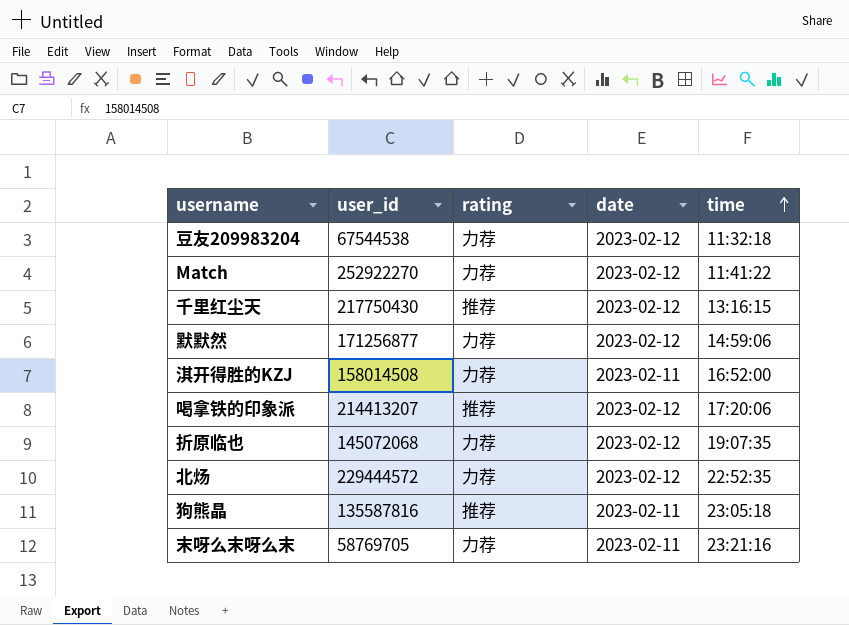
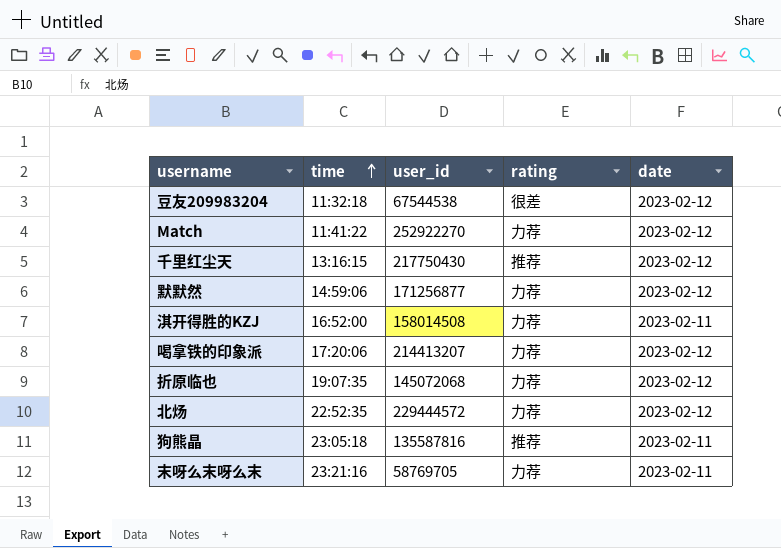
column time | position: 5 -> 2
豆友209983204 | rating: 力荐 -> 很差
喝拿铁的印象派 | rating: 推荐 -> 力荐

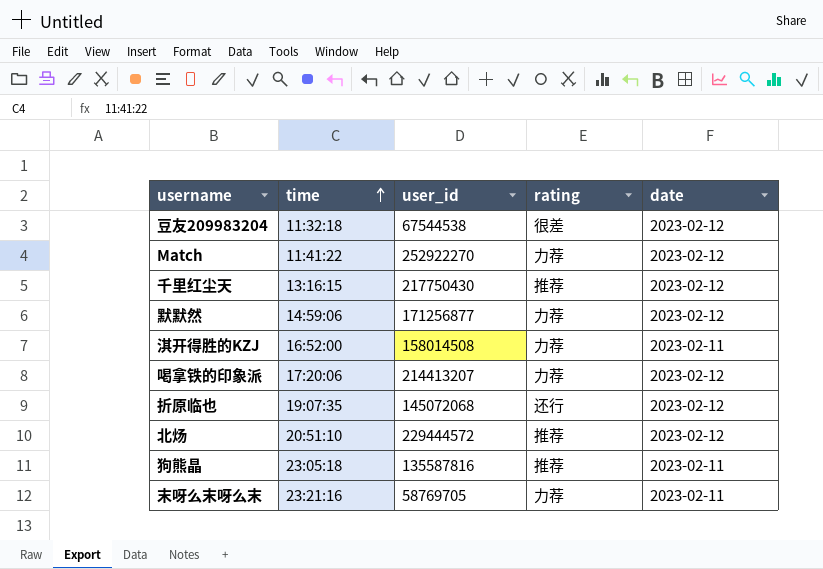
折原临也 | rating: 力荐 -> 还行
北炀 | time: 22:52:35 -> 20:51:10
北炀 | rating: 力荐 -> 推荐

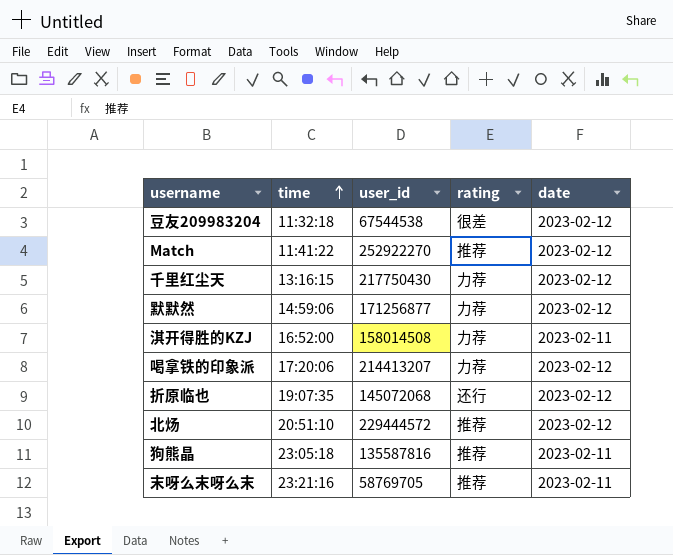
Match | rating: 力荐 -> 推荐
千里红尘天 | rating: 推荐 -> 力荐
末呀么末呀么末 | rating: 力荐 -> 推荐

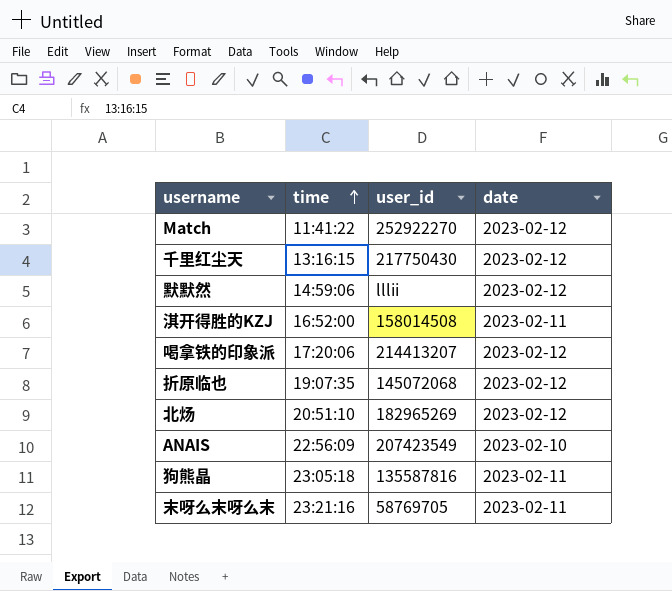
column rating | position: 4 -> none
row 豆友209983204: 11:32:18 | 67544538 | 很差 | 2023-02-12 -> none
默默然 | user_id: 171256877 -> lllii
北炀 | user_id: 229444572 -> 182965269
row ANAIS: none -> 22:56:09 | 207423549 | 2023-02-10

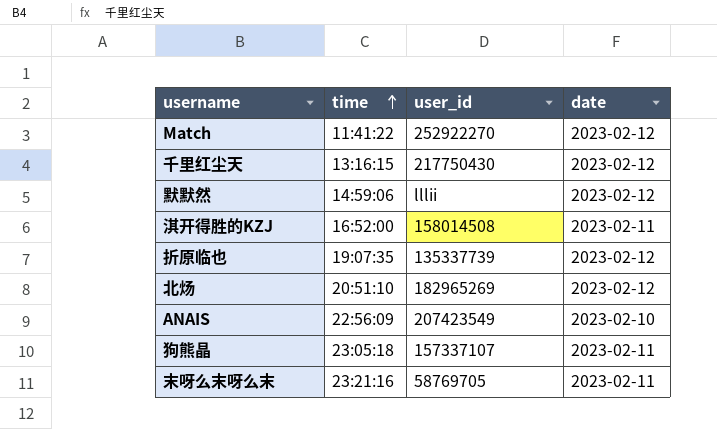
row 喝拿铁的印象派: 17:20:06 | 214413207 | 2023-02-12 -> none
折原临也 | user_id: 145072068 -> 135337739
狗熊晶 | user_id: 135587816 -> 157337107

